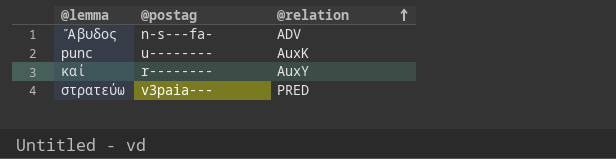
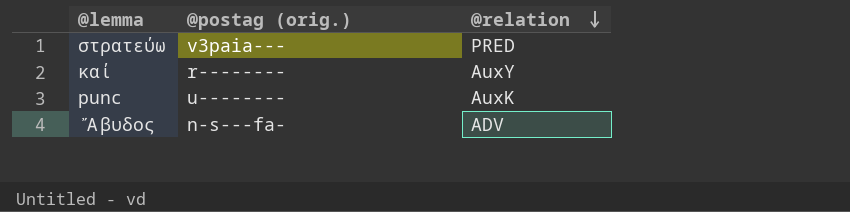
row order: @relation ascending -> @relation descending
column name: @postag -> @postag (orig.)

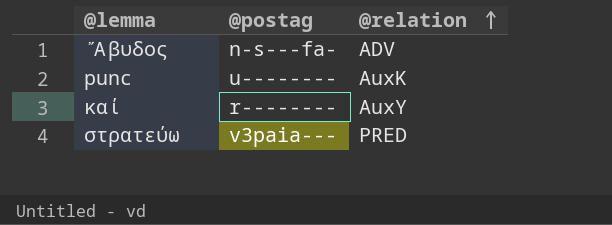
row order: @relation descending -> @relation ascending
column name: @postag (orig.) -> @postag

